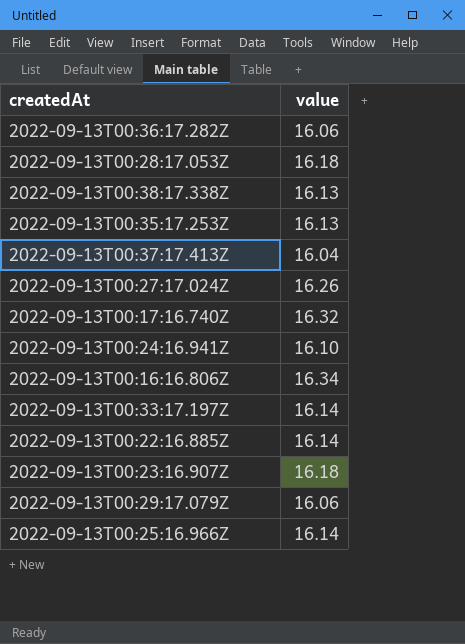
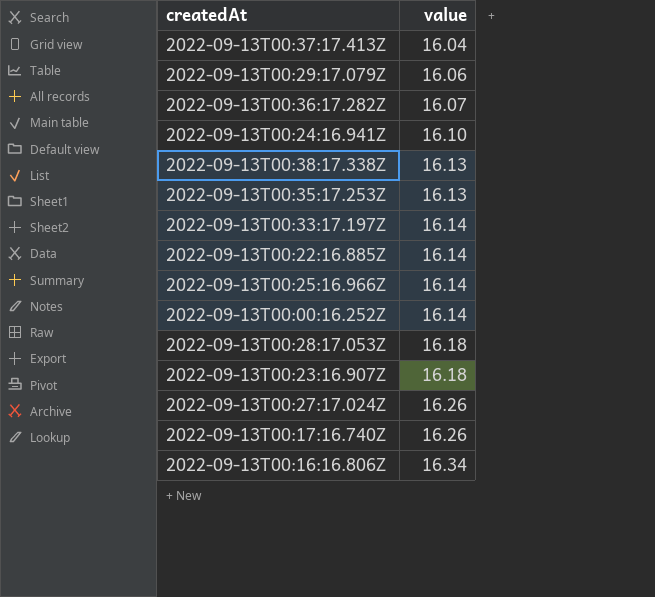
row order: none -> value ascending
2022-09-13T00:36:17.282Z | value: 16.06 -> 16.07
row 2022-09-13T00:00:16.252Z: none -> 16.14
2022-09-13T00:17:16.740Z | value: 16.32 -> 16.26

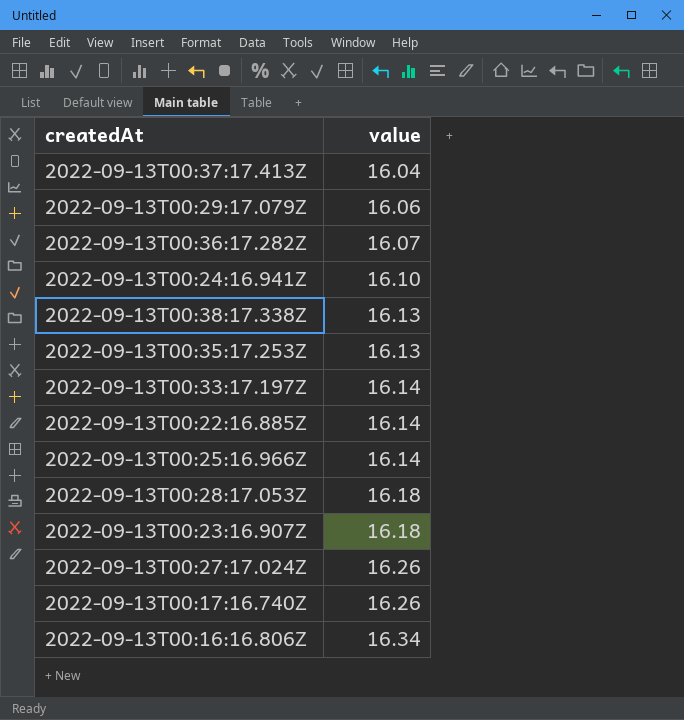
row 2022-09-13T00:00:16.252Z: 16.14 -> none

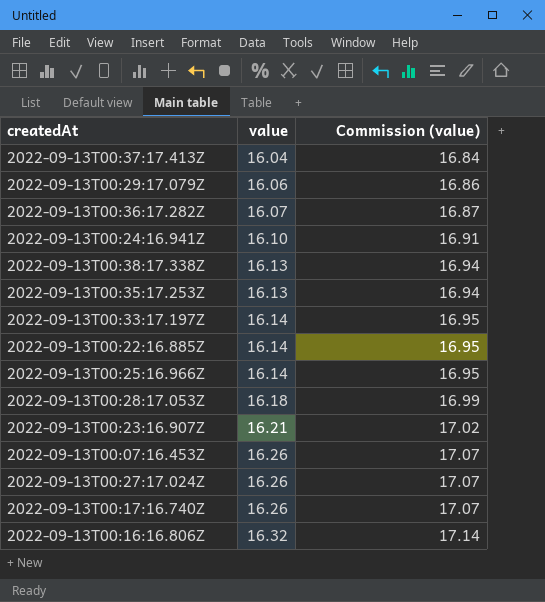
column Commission (value) | formula: none -> [value] * 1.05
2022-09-13T00:23:16.907Z | value: 16.18 -> 16.21
row 2022-09-13T00:07:16.453Z: none -> 16.26 | 17.07
2022-09-13T00:16:16.806Z | value: 16.34 -> 16.32

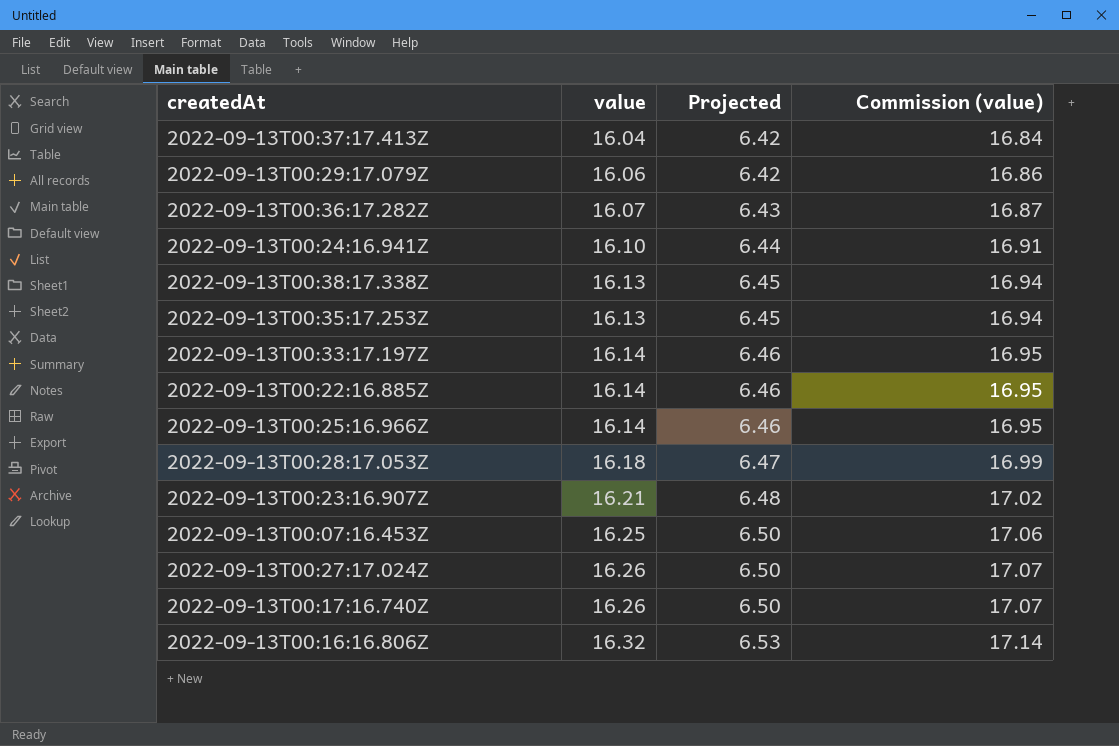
column Projected | formula: none -> [value] * 0.4
2022-09-13T00:07:16.453Z | value: 16.26 -> 16.25
2022-09-13T00:07:16.453Z | Commission (value): 17.07 -> 17.06

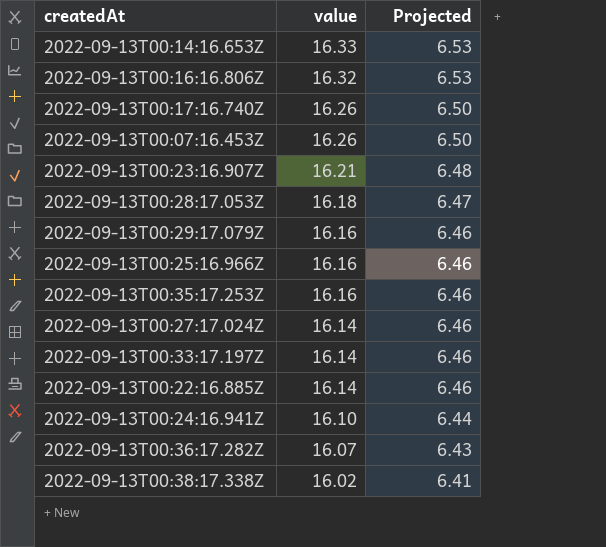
row order: value ascending -> value descending
column Commission (value) | formula: [value] * 1.05 -> none
row 2022-09-13T00:37:17.413Z: 16.04 | 6.42 | 16.84 -> none
row 2022-09-13T00:14:16.653Z: none -> 16.33 | 6.53
2022-09-13T00:07:16.453Z | value: 16.25 -> 16.26
2022-09-13T00:29:17.079Z | value: 16.06 -> 16.16
2022-09-13T00:29:17.079Z | Projected: 6.42 -> 6.46
2022-09-13T00:25:16.966Z | value: 16.14 -> 16.16
2022-09-13T00:35:17.253Z | value: 16.13 -> 16.16
2022-09-13T00:35:17.253Z | Projected: 6.45 -> 6.46
2022-09-13T00:27:17.024Z | value: 16.26 -> 16.14
2022-09-13T00:27:17.024Z | Projected: 6.50 -> 6.46
2022-09-13T00:38:17.338Z | value: 16.13 -> 16.02
2022-09-13T00:38:17.338Z | Projected: 6.45 -> 6.41

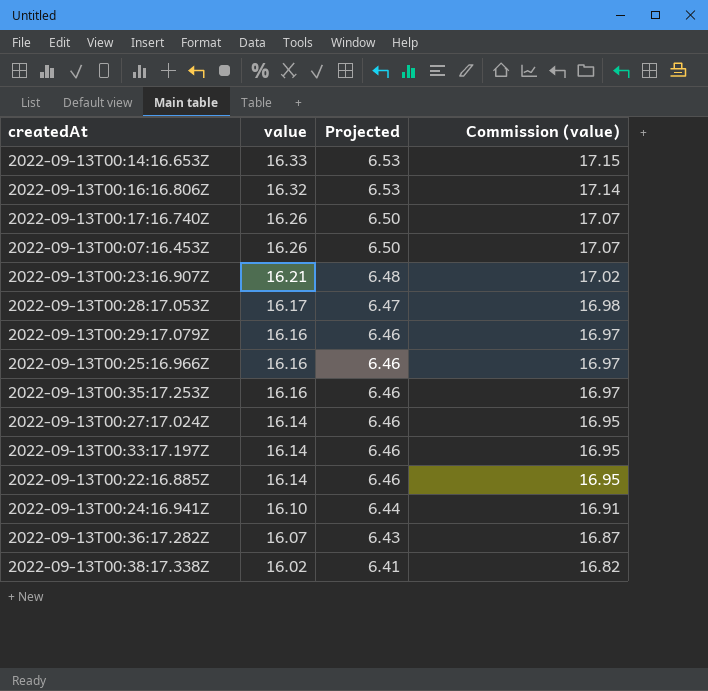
column Commission (value) | formula: none -> [value] * 1.05
2022-09-13T00:28:17.053Z | value: 16.18 -> 16.17

